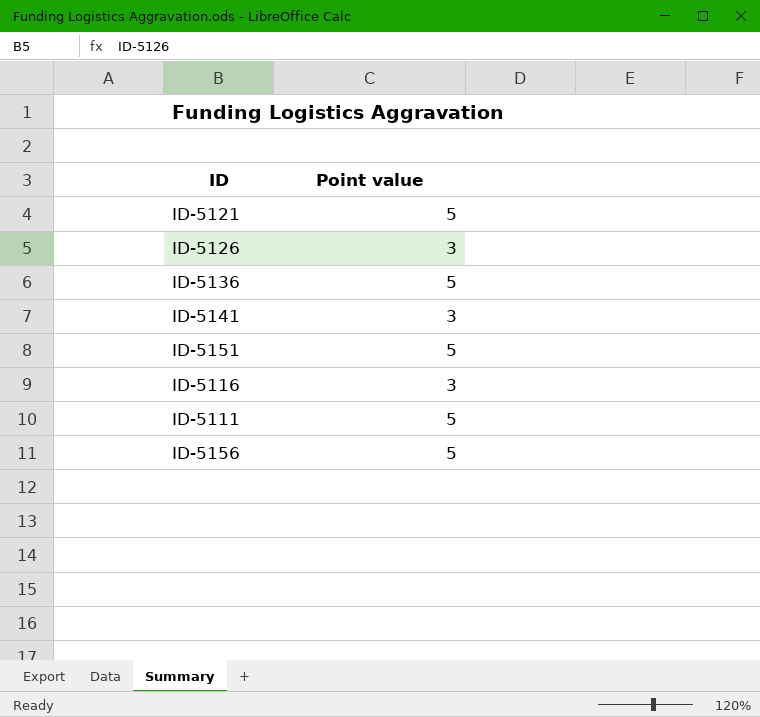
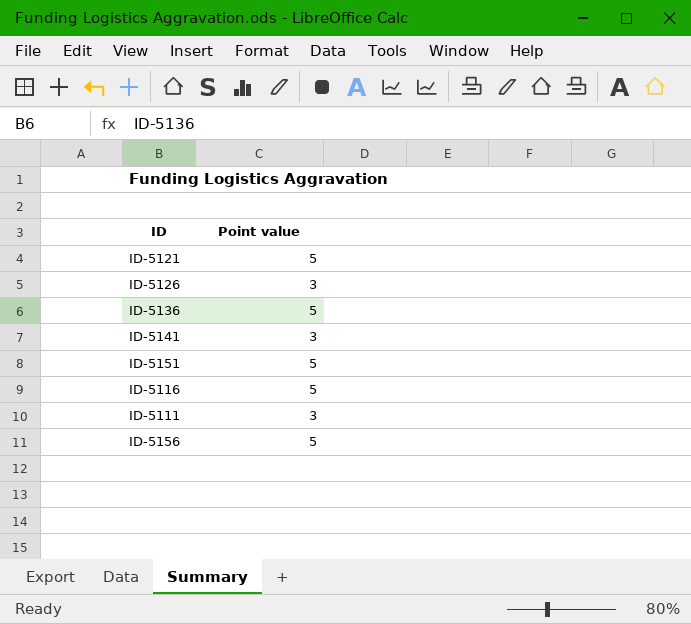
ID-5116 | Point value: 3 -> 5
ID-5111 | Point value: 5 -> 3

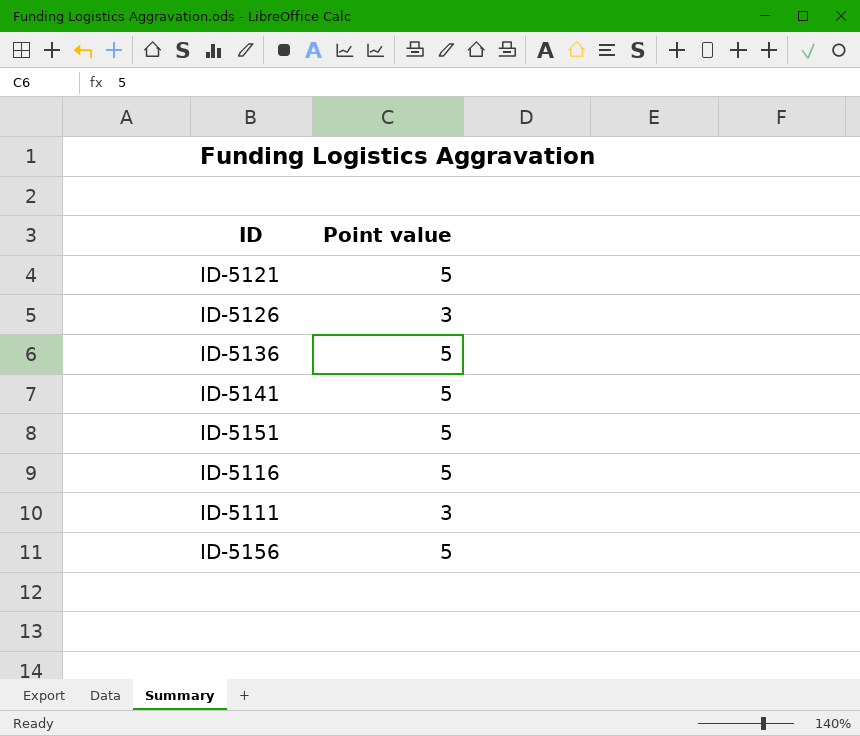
ID-5141 | Point value: 3 -> 5

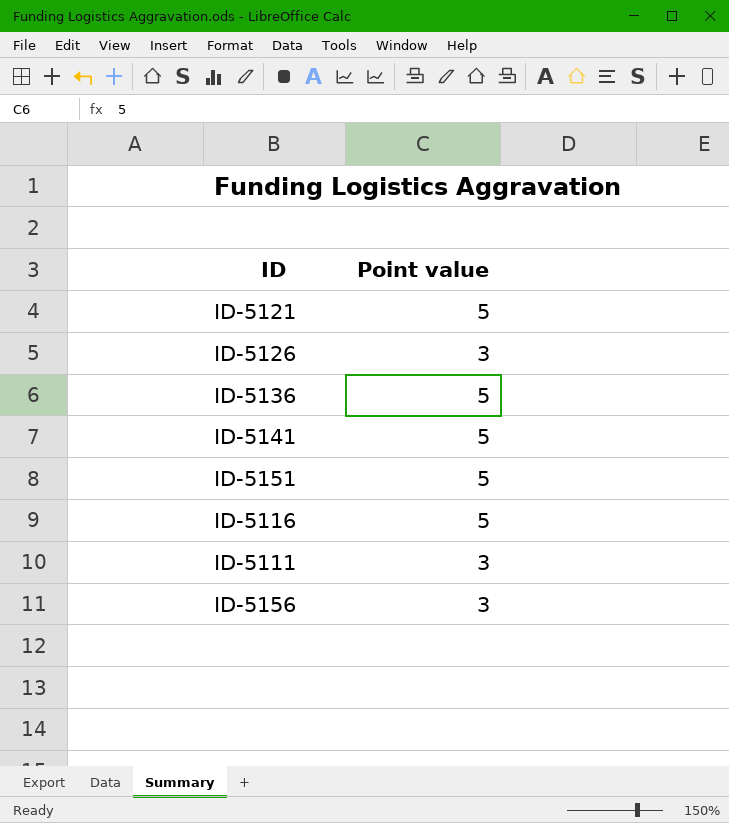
ID-5156 | Point value: 5 -> 3

